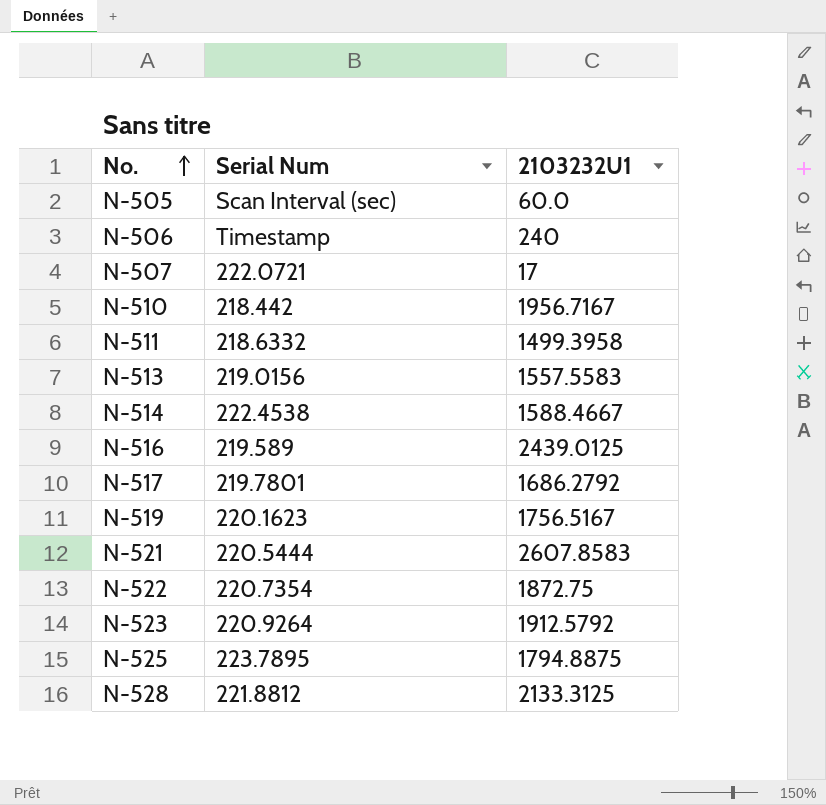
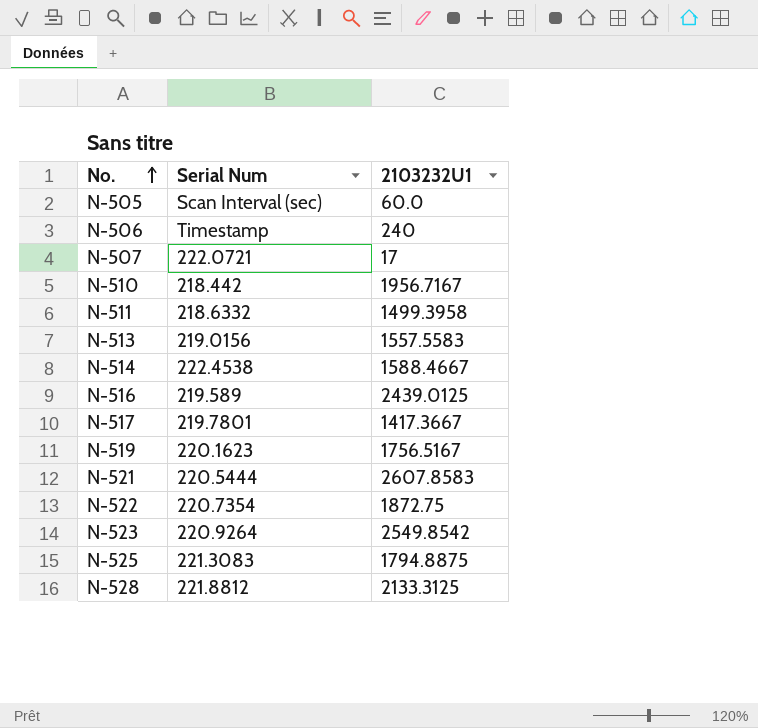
N-517 | 2103232U1: 1686.2792 -> 1417.3667
N-523 | 2103232U1: 1912.5792 -> 2549.8542
N-525 | Serial Num: 223.7895 -> 221.3083

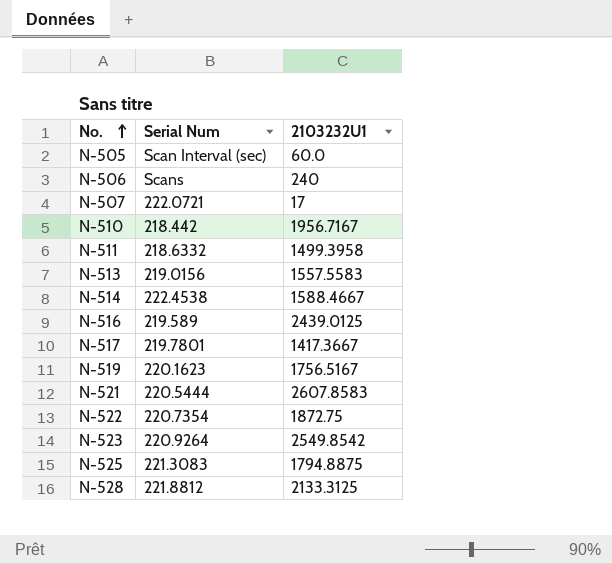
N-506 | Serial Num: Timestamp -> Scans

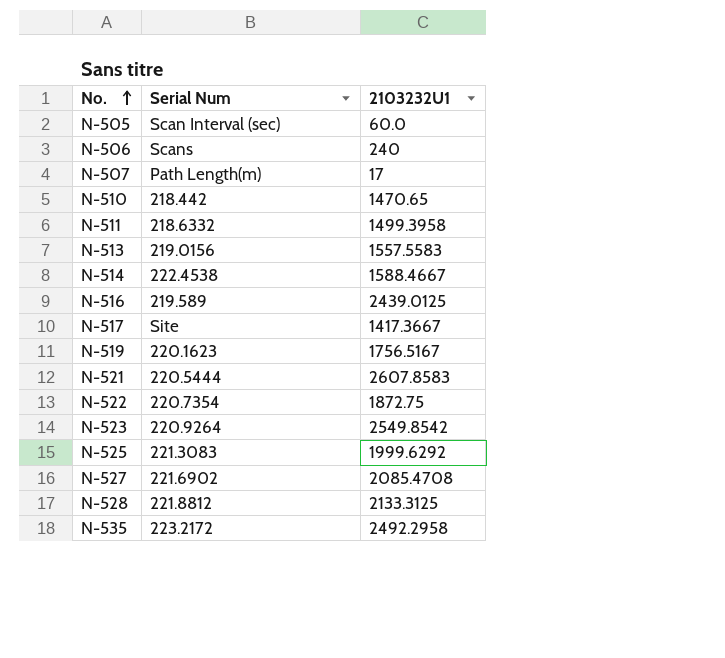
N-507 | Serial Num: 222.0721 -> Path Length(m)
N-510 | 2103232U1: 1956.7167 -> 1470.65
N-517 | Serial Num: 219.7801 -> Site
N-525 | 2103232U1: 1794.8875 -> 1999.6292
row N-527: none -> 221.6902 | 2085.4708
row N-535: none -> 223.2172 | 2492.2958

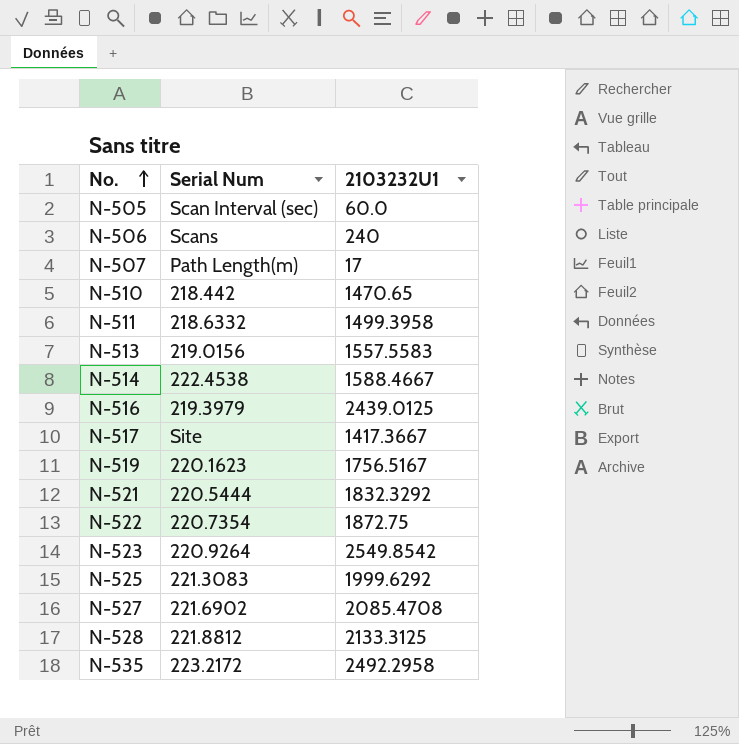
N-516 | Serial Num: 219.589 -> 219.3979
N-521 | 2103232U1: 2607.8583 -> 1832.3292

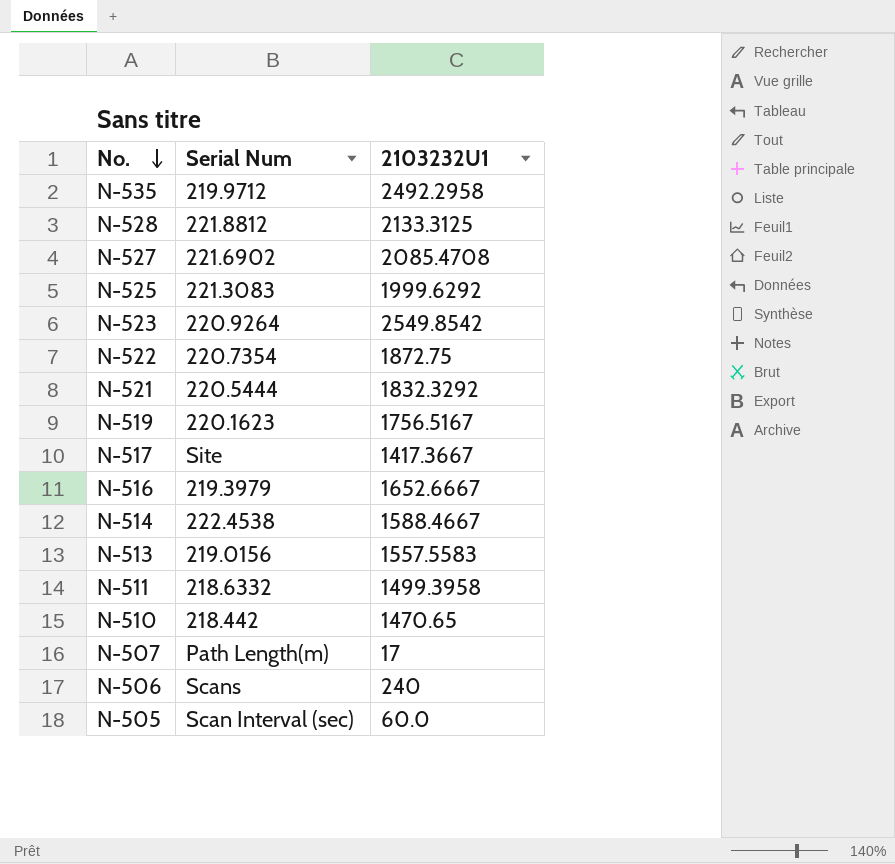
row order: No. ascending -> No. descending
N-535 | Serial Num: 223.2172 -> 219.9712
N-516 | 2103232U1: 2439.0125 -> 1652.6667

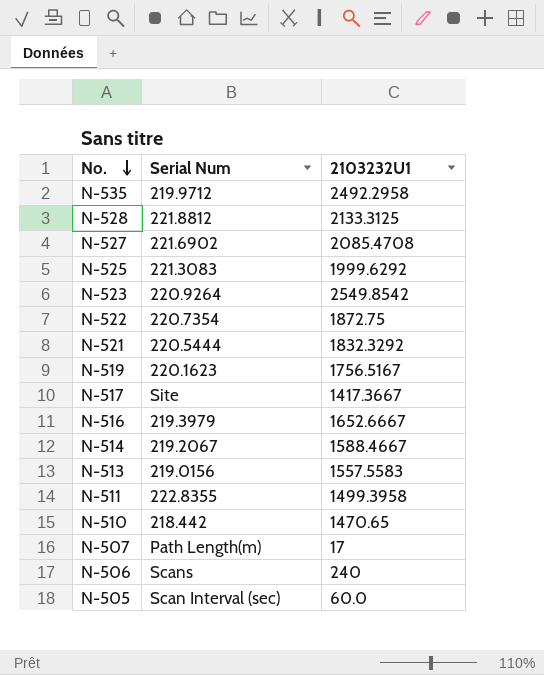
N-514 | Serial Num: 222.4538 -> 219.2067
N-511 | Serial Num: 218.6332 -> 222.8355

